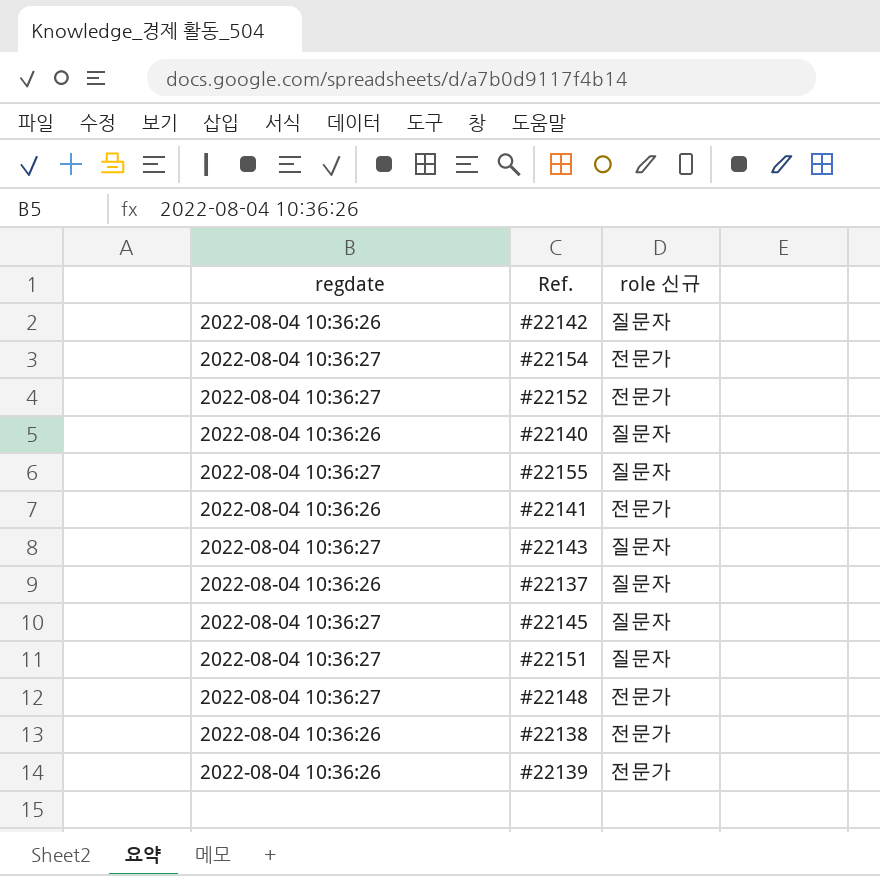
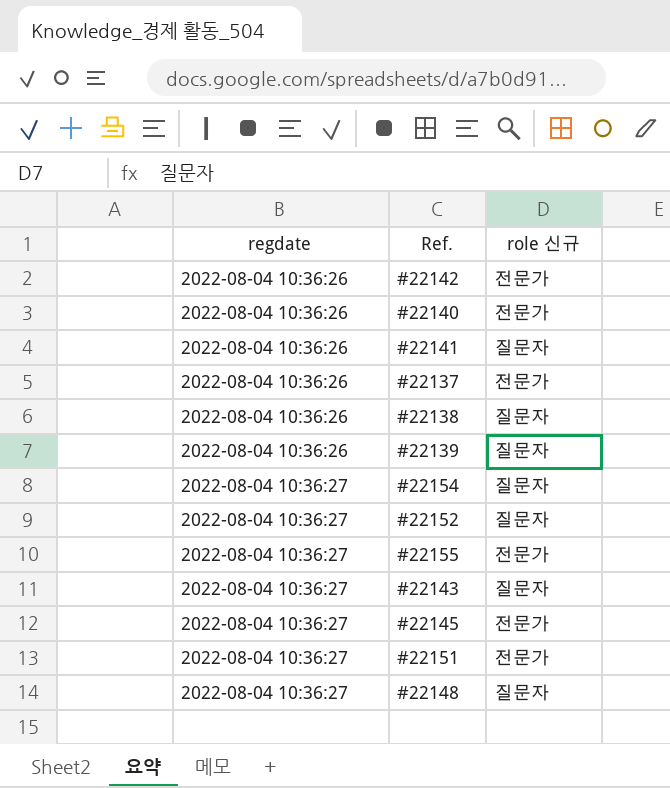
row order: none -> regdate ascending
#22142 | role 신규: 질문자 -> 전문가
#22140 | role 신규: 질문자 -> 전문가
#22141 | role 신규: 전문가 -> 질문자
#22137 | role 신규: 질문자 -> 전문가
#22138 | role 신규: 전문가 -> 질문자
#22139 | role 신규: 전문가 -> 질문자
#22154 | role 신규: 전문가 -> 질문자
#22152 | role 신규: 전문가 -> 질문자
#22155 | role 신규: 질문자 -> 전문가
#22145 | role 신규: 질문자 -> 전문가
#22151 | role 신규: 질문자 -> 전문가
#22148 | role 신규: 전문가 -> 질문자

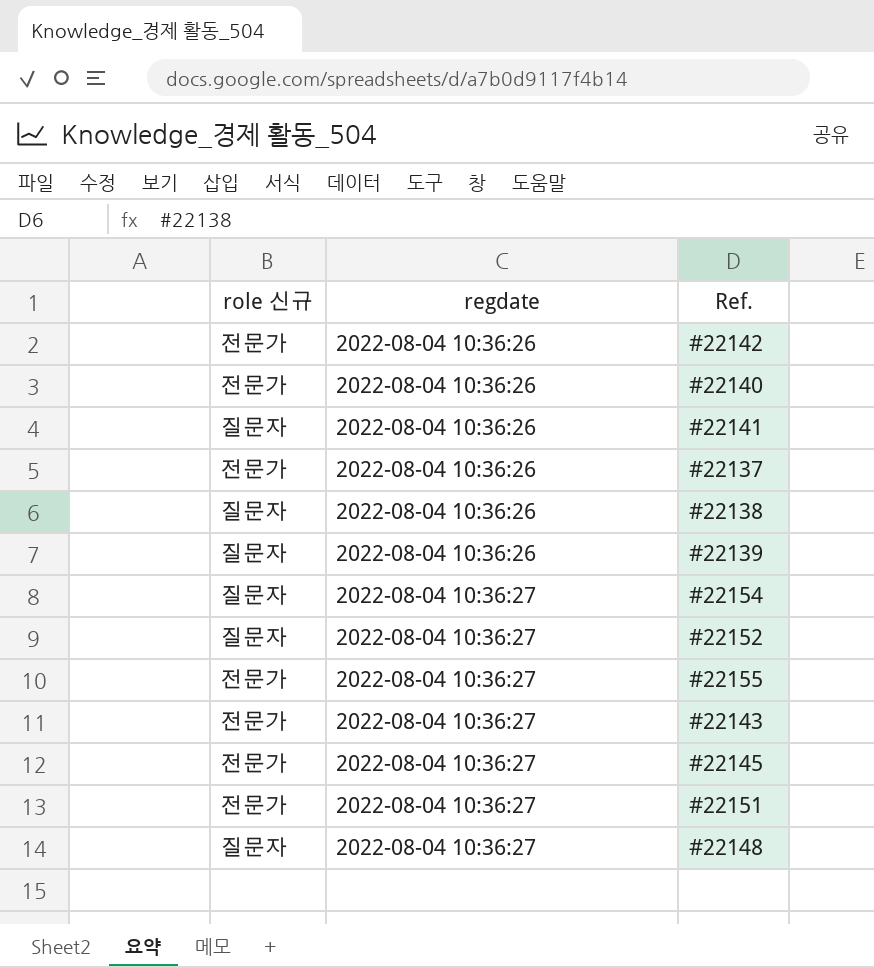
column role 신규 | position: 3 -> 1
#22143 | role 신규: 질문자 -> 전문가

